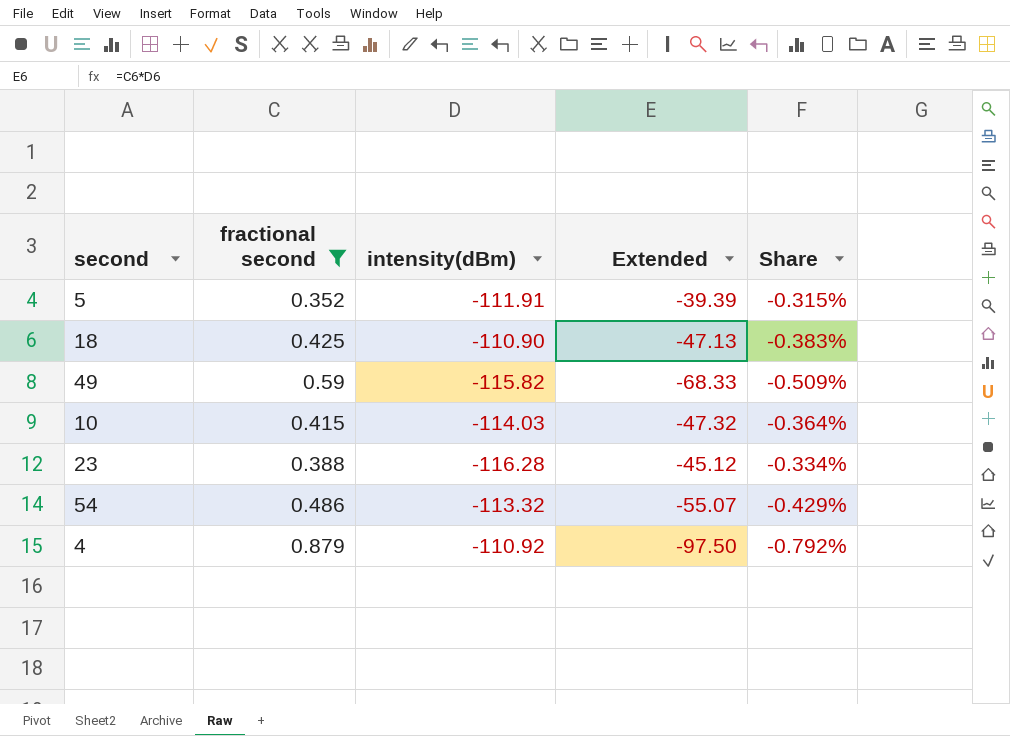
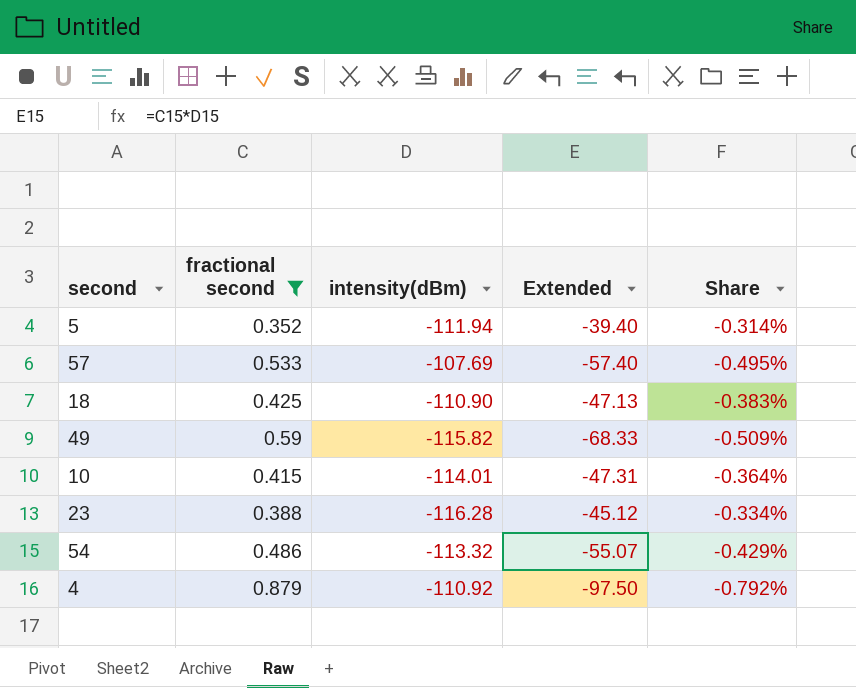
5 | intensity(dBm): -111.91 -> -111.94
5 | Extended: -39.39 -> -39.40
5 | Share: -0.315% -> -0.314%
row 57: none -> 0.533 | -107.69 | -57.40 | -0.495%
10 | intensity(dBm): -114.03 -> -114.01
10 | Extended: -47.32 -> -47.31

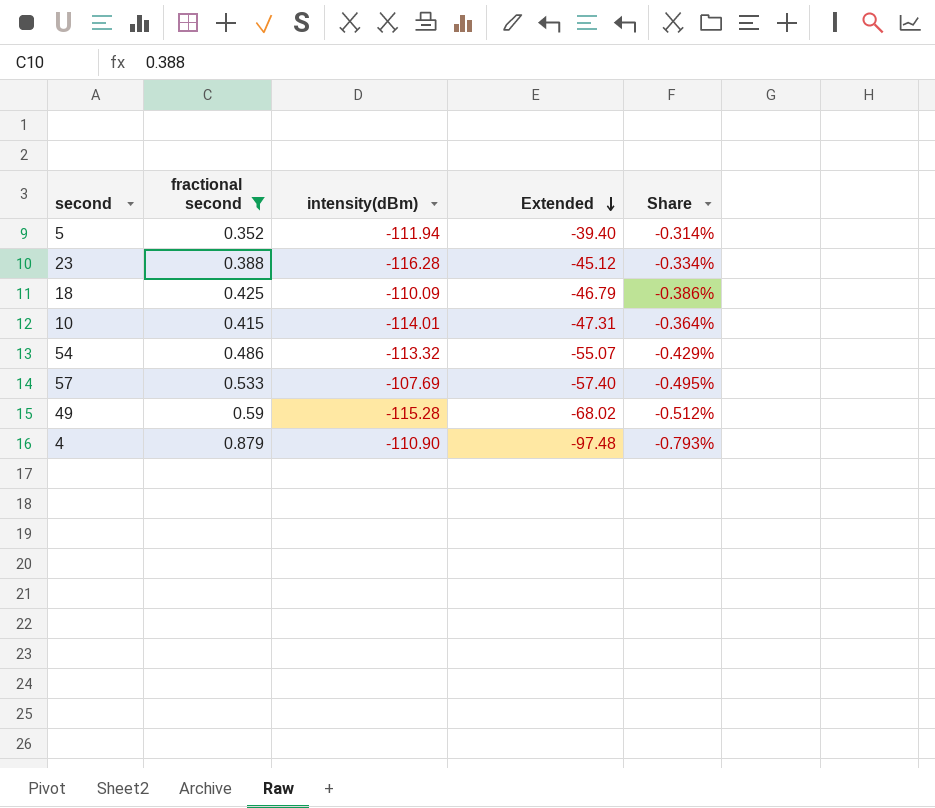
row order: none -> Extended descending
18 | intensity(dBm): -110.90 -> -110.09
18 | Extended: -47.13 -> -46.79
18 | Share: -0.383% -> -0.386%
49 | intensity(dBm): -115.82 -> -115.28
49 | Extended: -68.33 -> -68.02
49 | Share: -0.509% -> -0.512%
4 | intensity(dBm): -110.92 -> -110.90
4 | Extended: -97.50 -> -97.48
4 | Share: -0.792% -> -0.793%

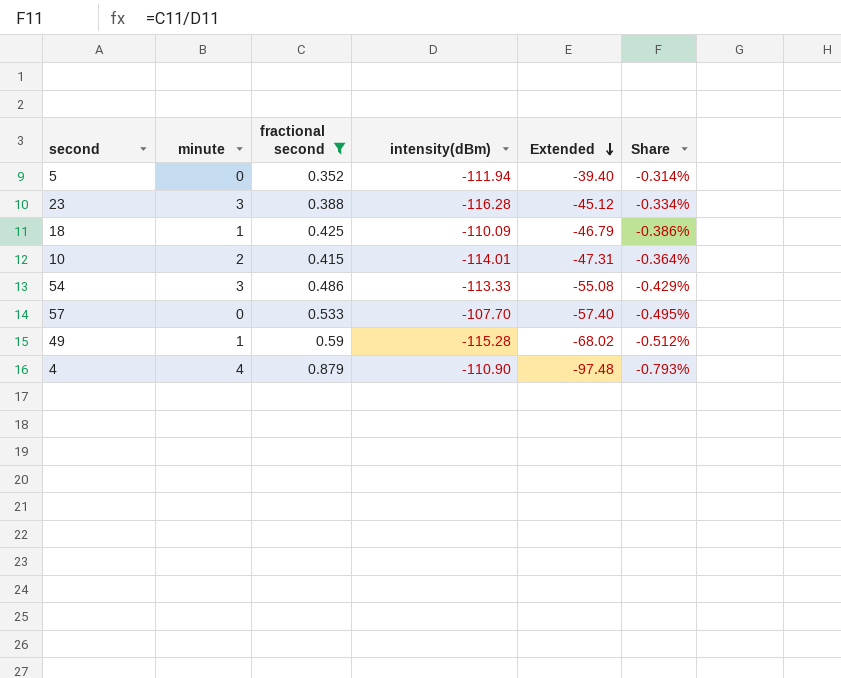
column minute | position: none -> 2
54 | intensity(dBm): -113.32 -> -113.33
54 | Extended: -55.07 -> -55.08
57 | intensity(dBm): -107.69 -> -107.70

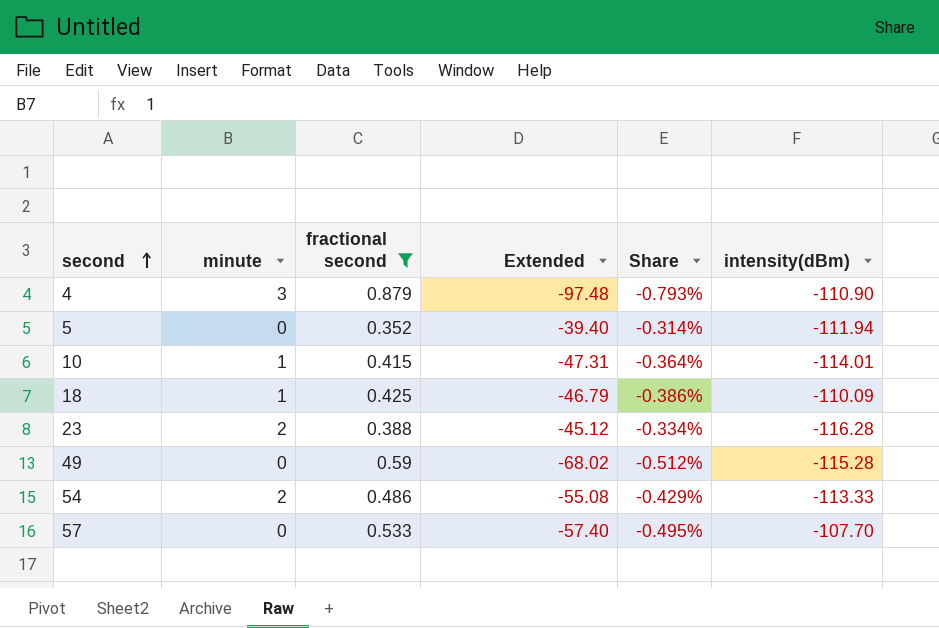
row order: Extended descending -> second ascending
column intensity(dBm) | position: 4 -> 6
4 | minute: 4 -> 3
10 | minute: 2 -> 1
23 | minute: 3 -> 2
49 | minute: 1 -> 0
54 | minute: 3 -> 2

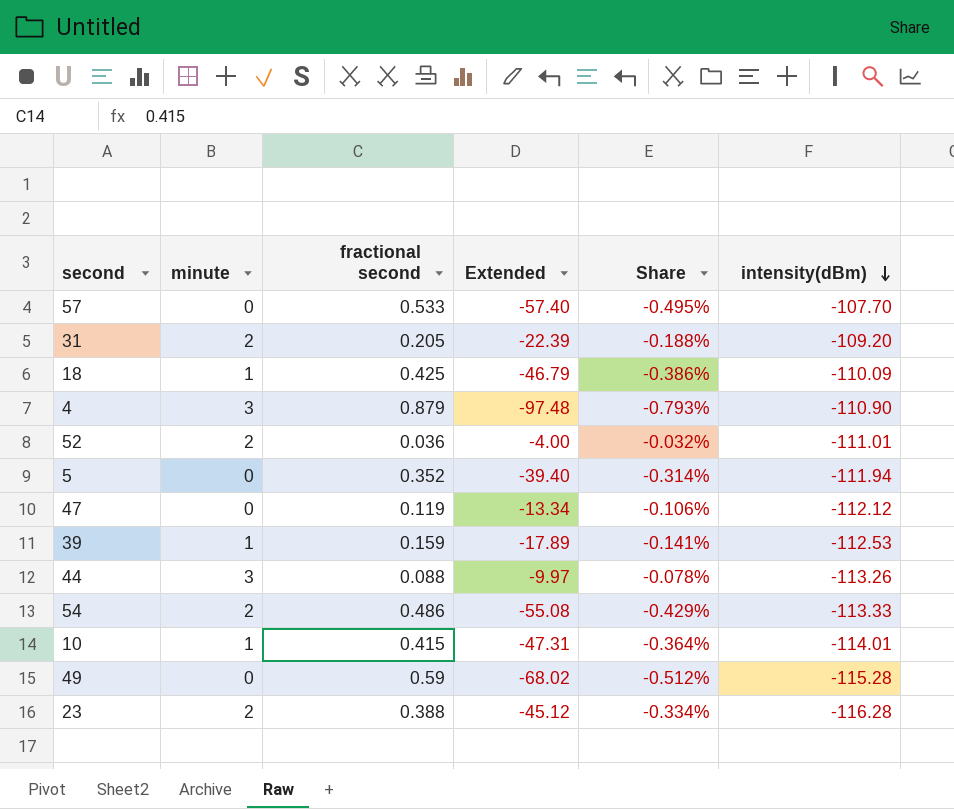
filter: fractional second >= 0.352 -> none
row order: second ascending -> intensity(dBm) descending

